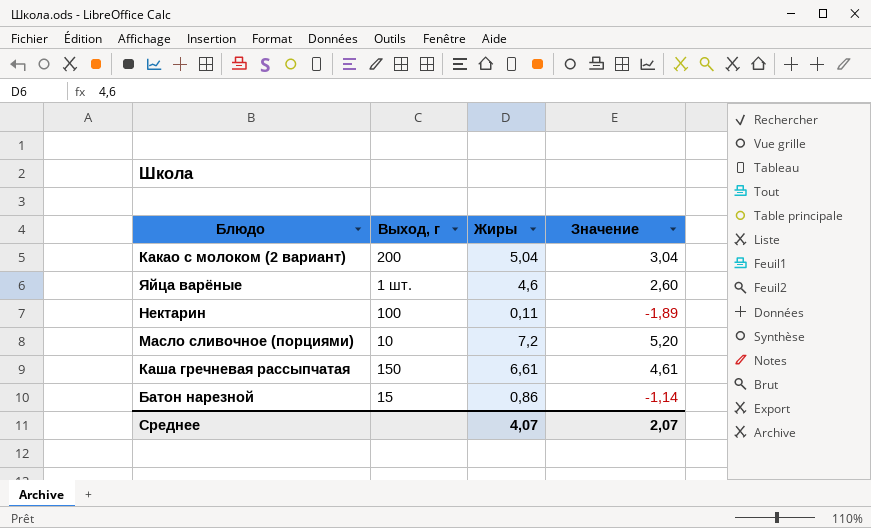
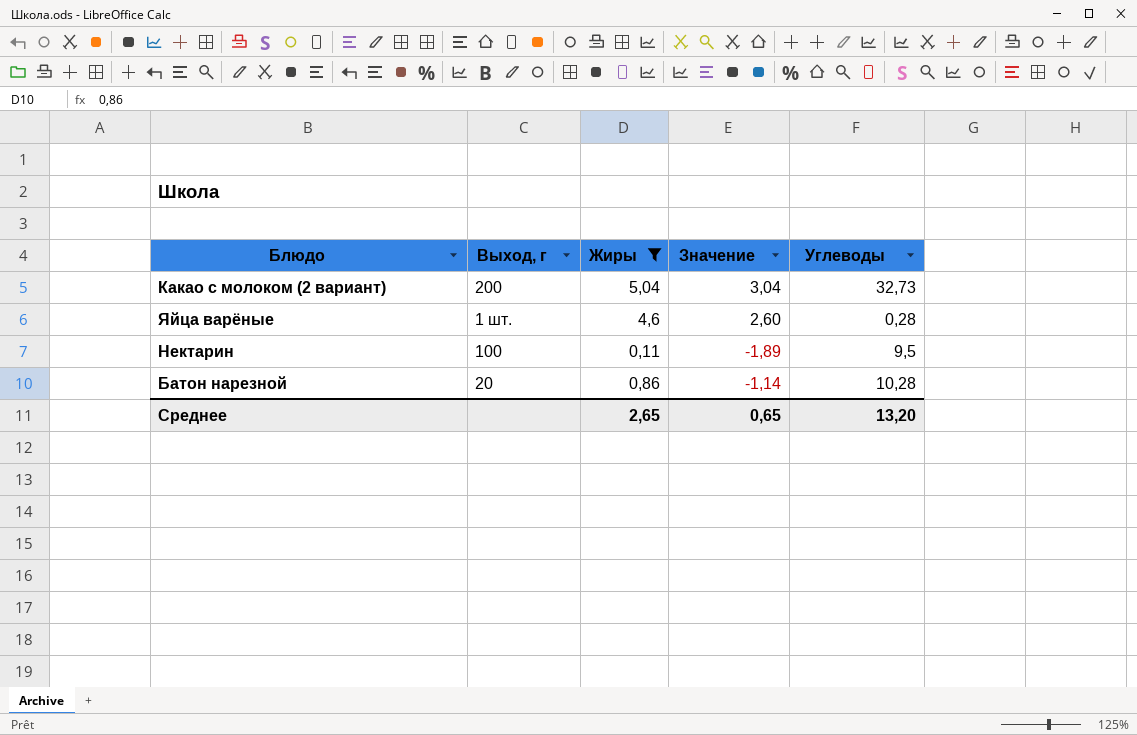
filter: none -> Жиры <= 5,04
column Углеводы | position: none -> 5
Батон нарезной | Выход, г: 15 -> 20
Среднее | Жиры: 4,07 -> 2,65
Среднее | Значение: 2,07 -> 0,65

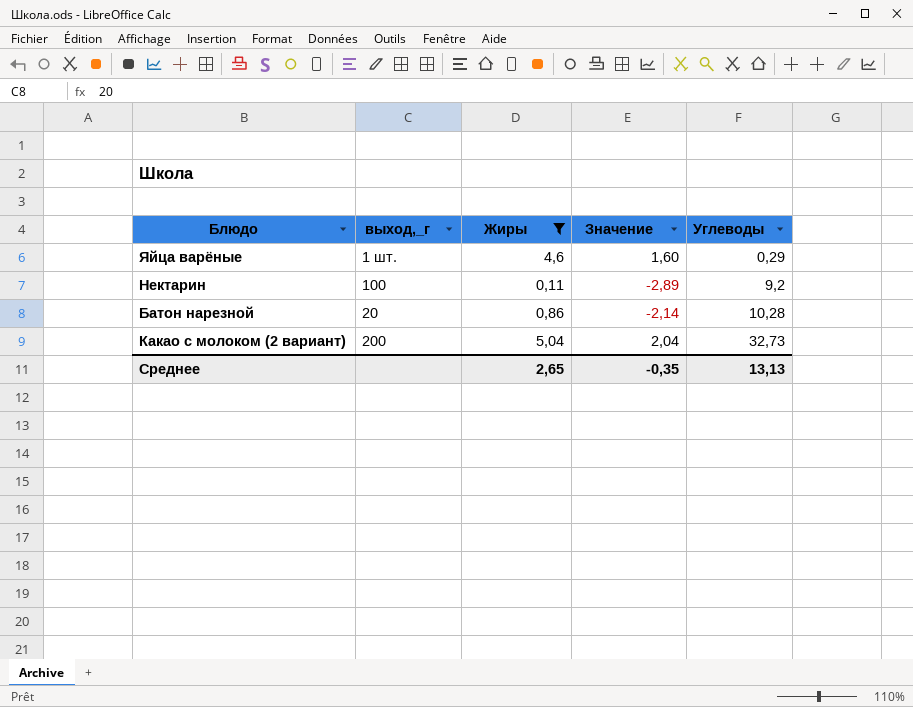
row order: none -> Углеводы ascending
column name: Выход, г -> выход,_г
column Значение | formula: [Жиры] - 2 -> [Жиры] - 3
Яйца варёные | Углеводы: 0,28 -> 0,29
Нектарин | Углеводы: 9,5 -> 9,2
Среднее | Значение: 0,65 -> -0,35
Среднее | Углеводы: 13,20 -> 13,13

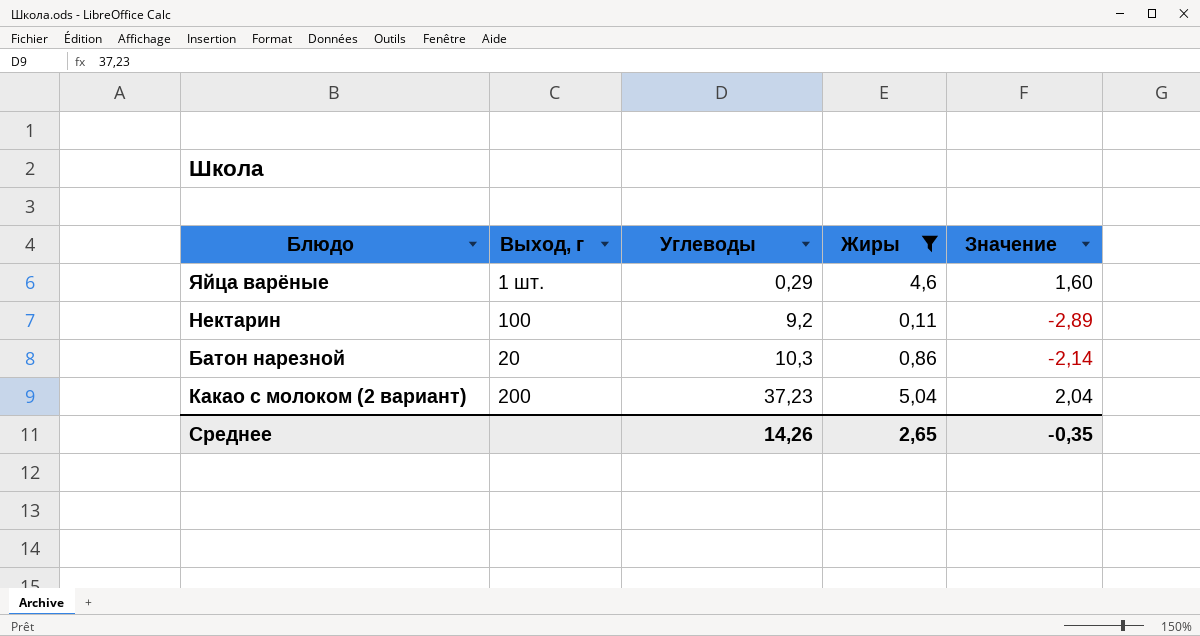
column name: выход,_г -> Выход, г
column Углеводы | position: 5 -> 3
Батон нарезной | Углеводы: 10,28 -> 10,3
Какао с молоком (2 вариант) | Углеводы: 32,73 -> 37,23
Среднее | Углеводы: 13,13 -> 14,26

